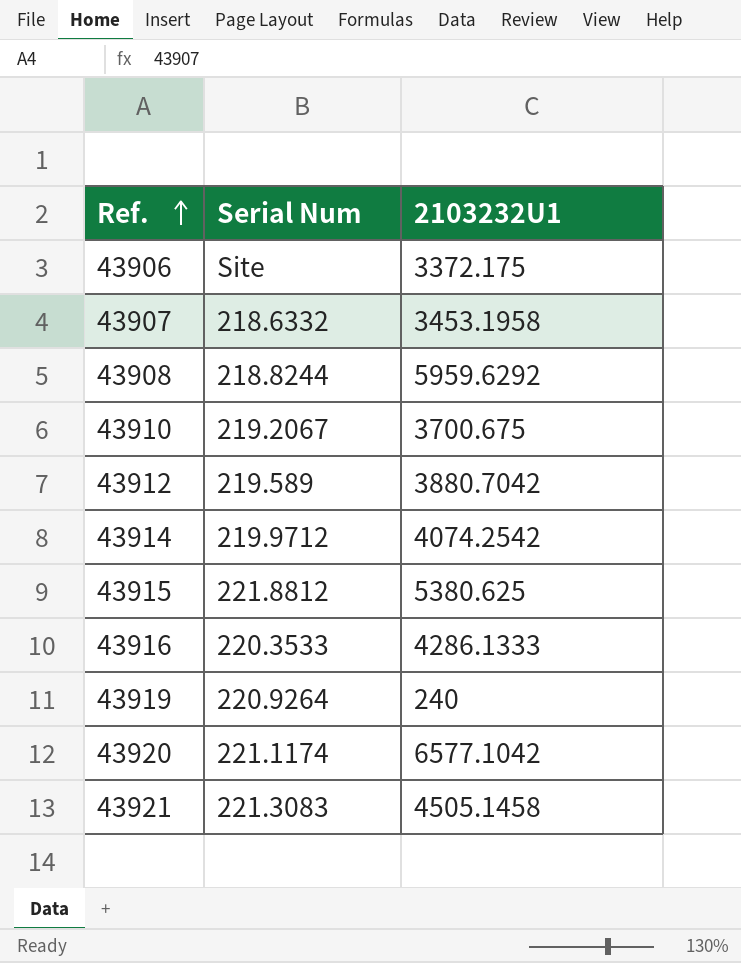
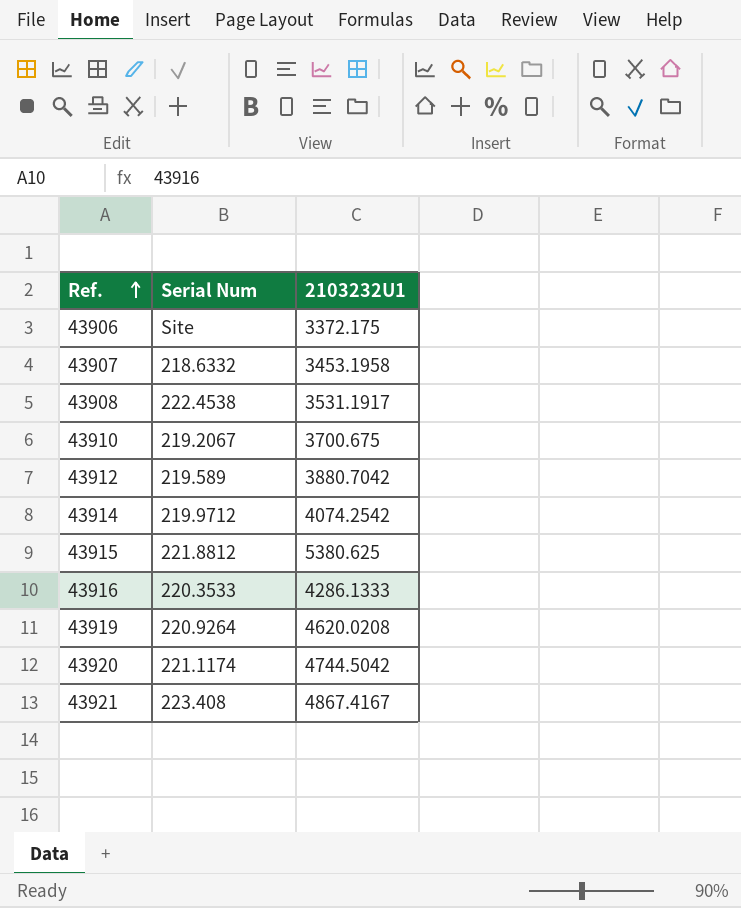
43908 | Serial Num: 218.8244 -> 222.4538
43908 | 2103232U1: 5959.6292 -> 3531.1917
43919 | 2103232U1: 240 -> 4620.0208
43920 | 2103232U1: 6577.1042 -> 4744.5042
43921 | Serial Num: 221.3083 -> 223.408
43921 | 2103232U1: 4505.1458 -> 4867.4167

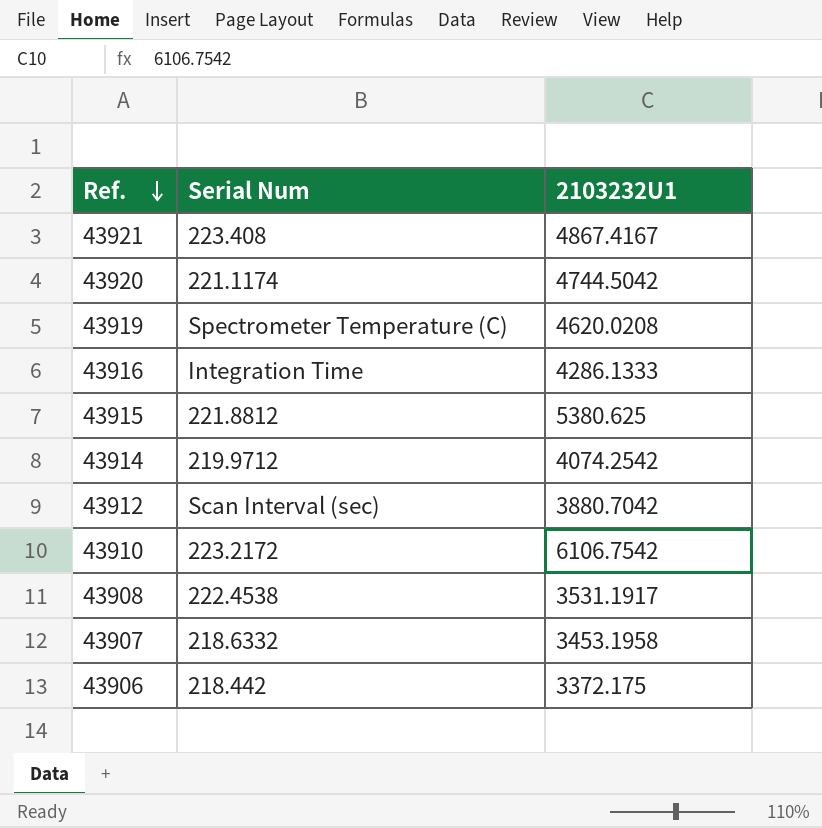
row order: Ref. ascending -> Ref. descending
43919 | Serial Num: 220.9264 -> Spectrometer Temperature (C)
43916 | Serial Num: 220.3533 -> Integration Time
43912 | Serial Num: 219.589 -> Scan Interval (sec)
43910 | Serial Num: 219.2067 -> 223.2172
43910 | 2103232U1: 3700.675 -> 6106.7542
43906 | Serial Num: Site -> 218.442

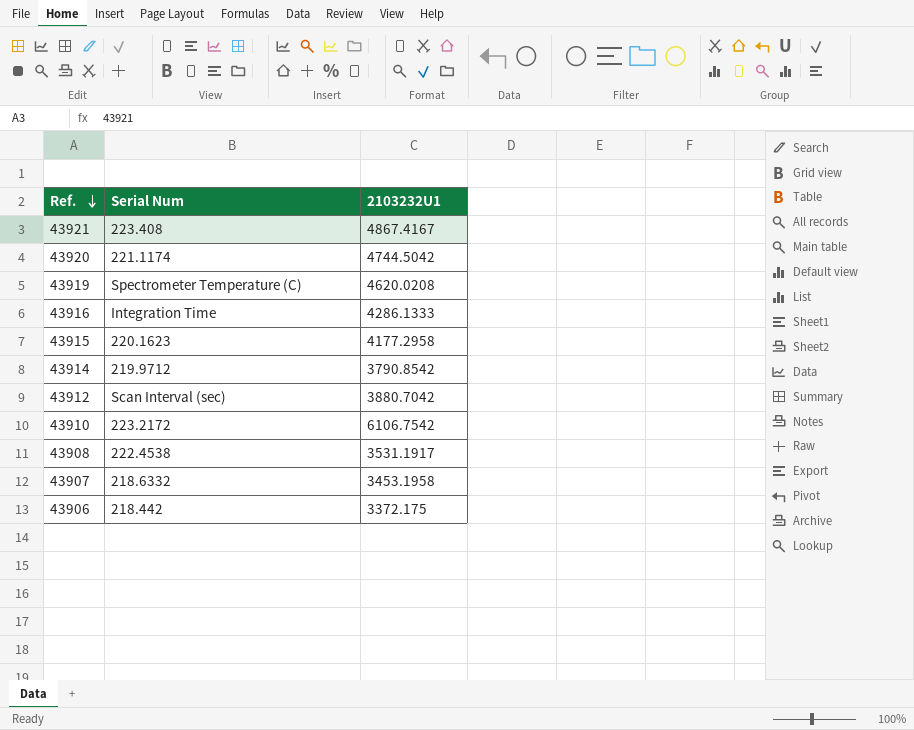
43915 | Serial Num: 221.8812 -> 220.1623
43915 | 2103232U1: 5380.625 -> 4177.2958
43914 | 2103232U1: 4074.2542 -> 3790.8542

